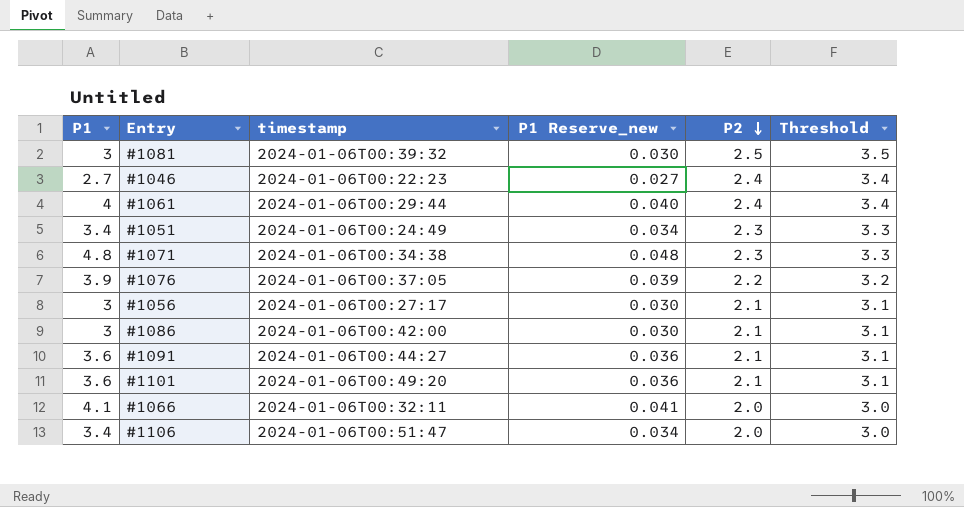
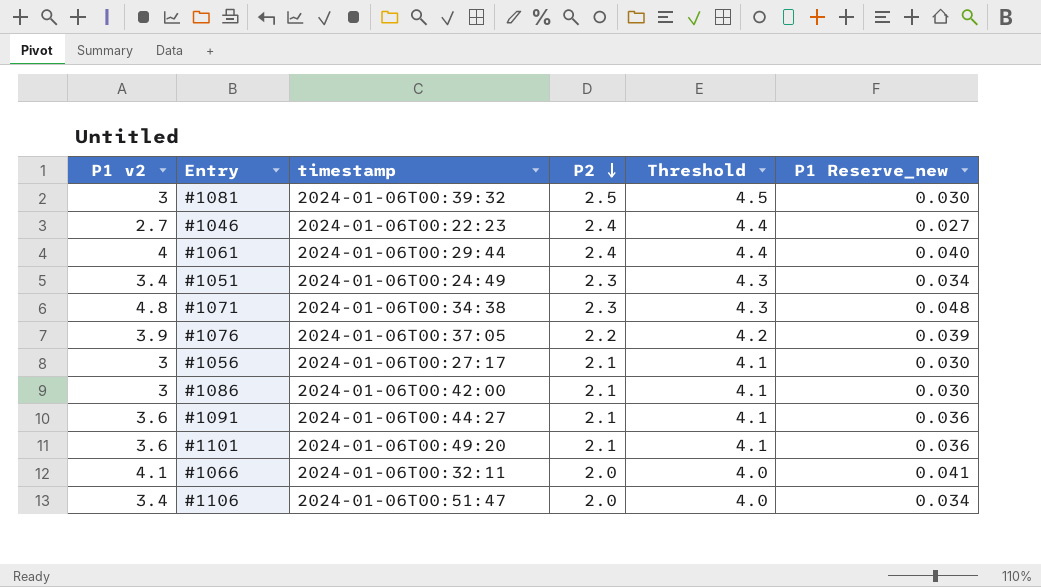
column name: P1 -> P1 v2
column Threshold | formula: [P2] + 1 -> [P2] + 2
column P1 Reserve_new | position: 4 -> 6

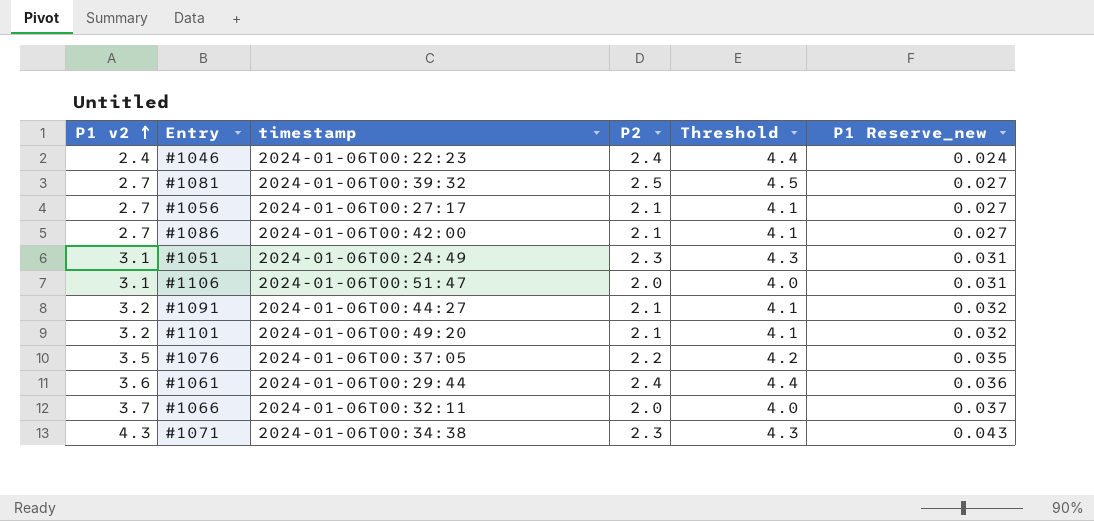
row order: P2 descending -> P1 v2 ascending
#1046 | P1 v2: 2.7 -> 2.4
#1046 | P1 Reserve_new: 0.027 -> 0.024
#1081 | P1 v2: 3 -> 2.7
#1081 | P1 Reserve_new: 0.030 -> 0.027
#1056 | P1 v2: 3 -> 2.7
#1056 | P1 Reserve_new: 0.030 -> 0.027
#1086 | P1 v2: 3 -> 2.7
#1086 | P1 Reserve_new: 0.030 -> 0.027
#1051 | P1 v2: 3.4 -> 3.1
#1051 | P1 Reserve_new: 0.034 -> 0.031
#1106 | P1 v2: 3.4 -> 3.1
#1106 | P1 Reserve_new: 0.034 -> 0.031
#1091 | P1 v2: 3.6 -> 3.2
#1091 | P1 Reserve_new: 0.036 -> 0.032
#1101 | P1 v2: 3.6 -> 3.2
#1101 | P1 Reserve_new: 0.036 -> 0.032
#1076 | P1 v2: 3.9 -> 3.5
#1076 | P1 Reserve_new: 0.039 -> 0.035
#1061 | P1 v2: 4 -> 3.6
#1061 | P1 Reserve_new: 0.040 -> 0.036
#1066 | P1 v2: 4.1 -> 3.7
#1066 | P1 Reserve_new: 0.041 -> 0.037
#1071 | P1 v2: 4.8 -> 4.3
#1071 | P1 Reserve_new: 0.048 -> 0.043

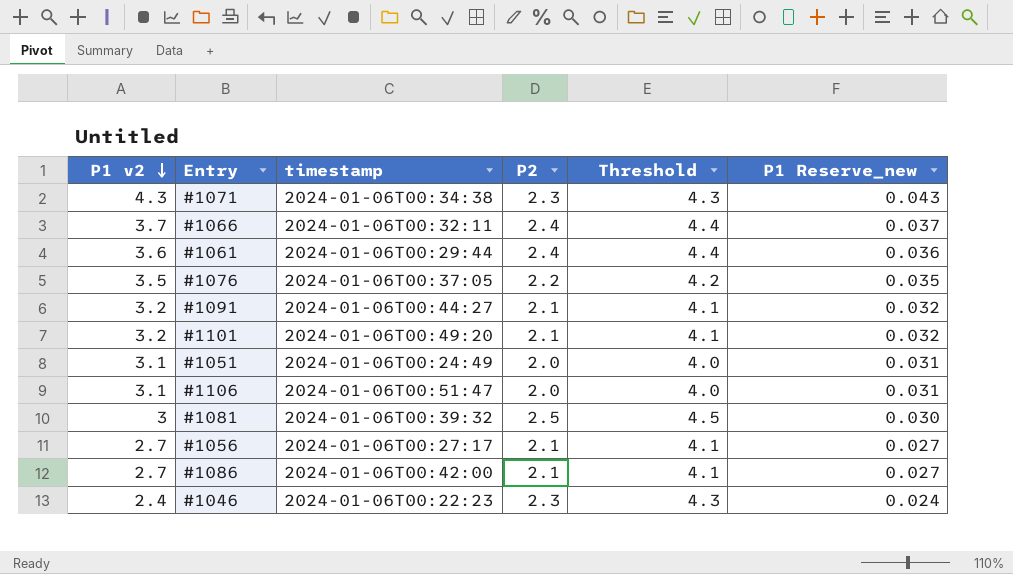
row order: P1 v2 ascending -> P1 v2 descending
#1066 | P2: 2.0 -> 2.4
#1066 | Threshold: 4.0 -> 4.4
#1051 | P2: 2.3 -> 2.0
#1051 | Threshold: 4.3 -> 4.0
#1081 | P1 v2: 2.7 -> 3
#1081 | P1 Reserve_new: 0.027 -> 0.030
#1046 | P2: 2.4 -> 2.3
#1046 | Threshold: 4.4 -> 4.3

